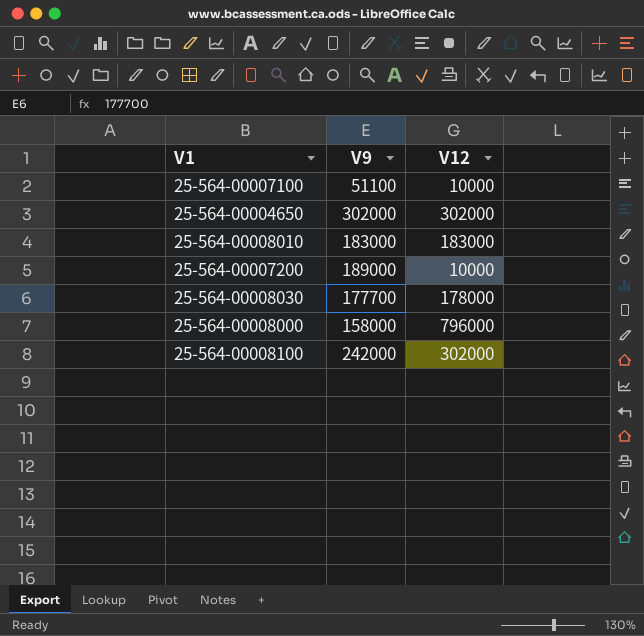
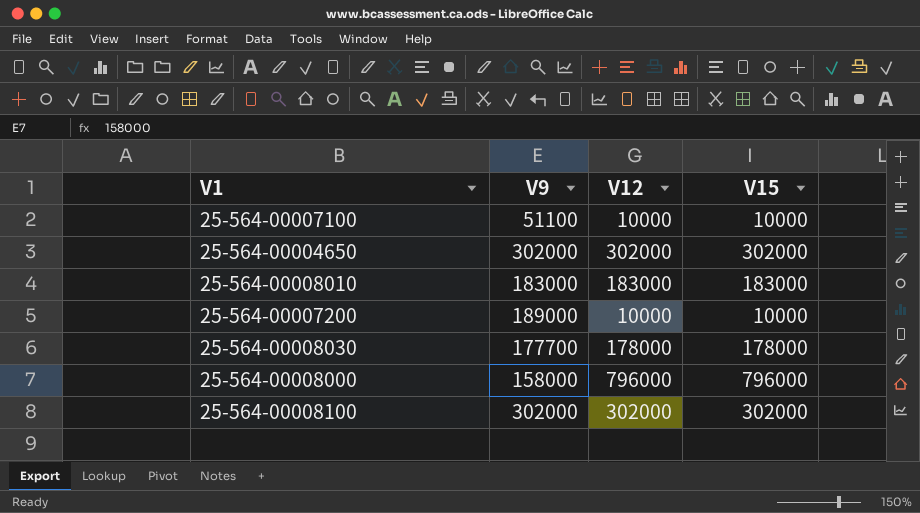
column V15 | position: none -> 4
25-564-00008100 | V9: 242000 -> 302000

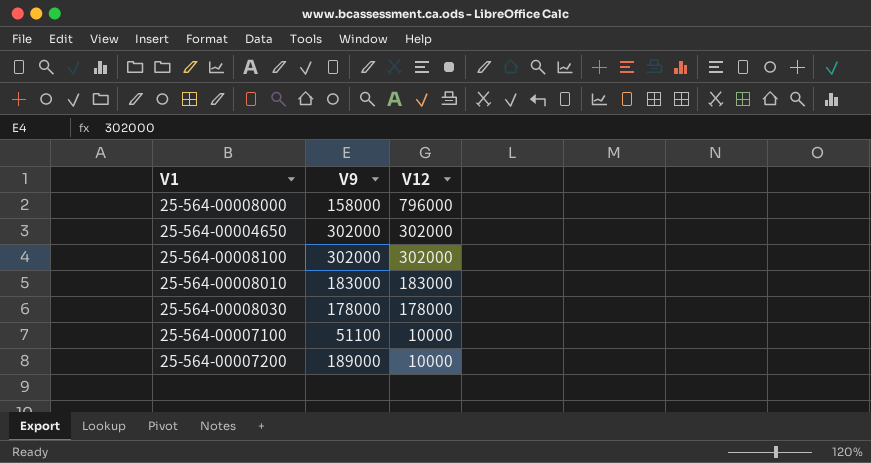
row order: none -> V12 descending
column V15 | position: 4 -> none
25-564-00008030 | V9: 177700 -> 178000

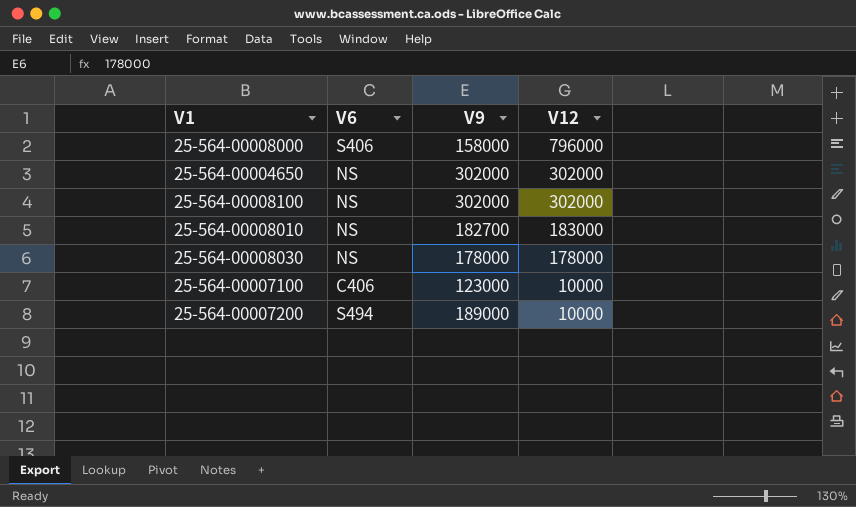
column V6 | position: none -> 2
25-564-00008010 | V9: 183000 -> 182700
25-564-00007100 | V9: 51100 -> 123000

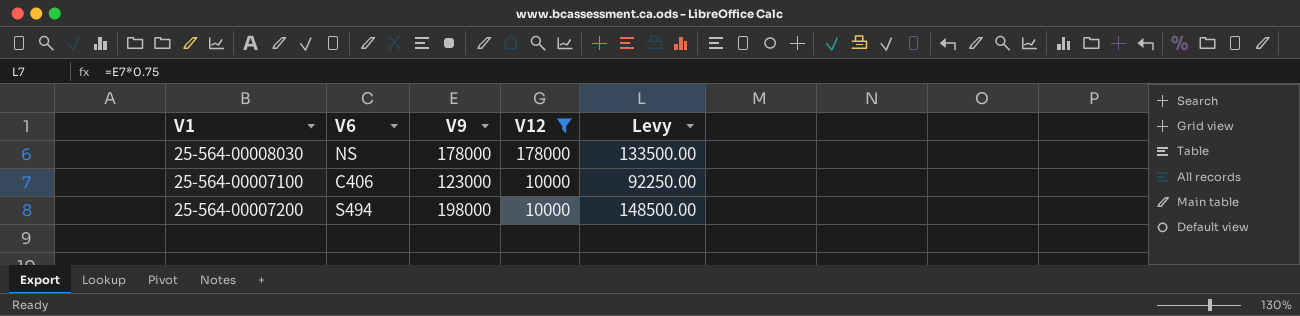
filter: none -> V12 <= 178000
column Levy | formula: none -> [V9] * 0.75
25-564-00007200 | V9: 189000 -> 198000

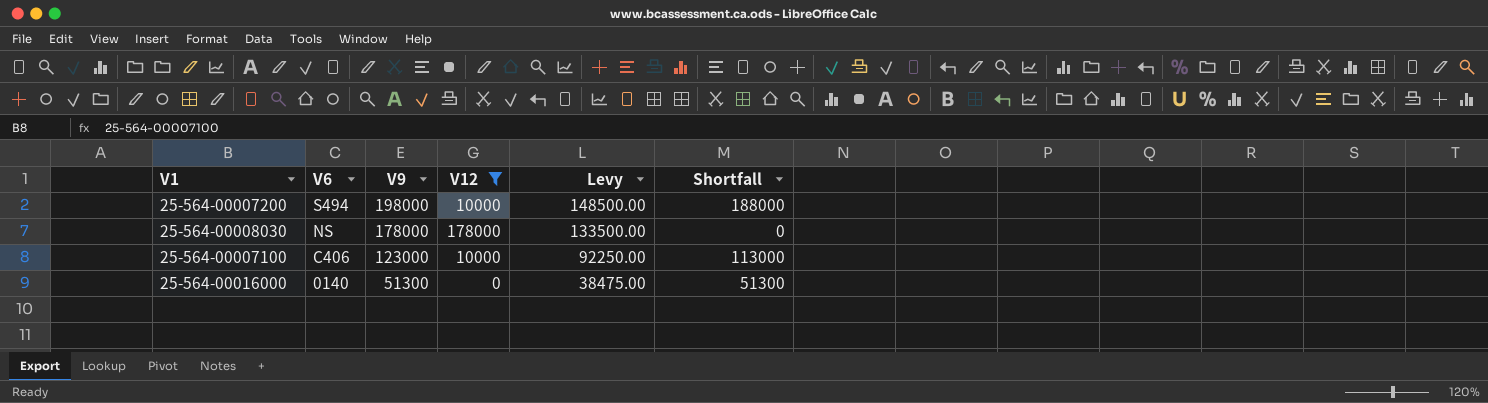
row order: V12 descending -> V6 descending
column Shortfall | formula: none -> [V9] - [V12]
row 25-564-00016000: none -> 0140 | 51300 | 0 | 38475.00 | 51300

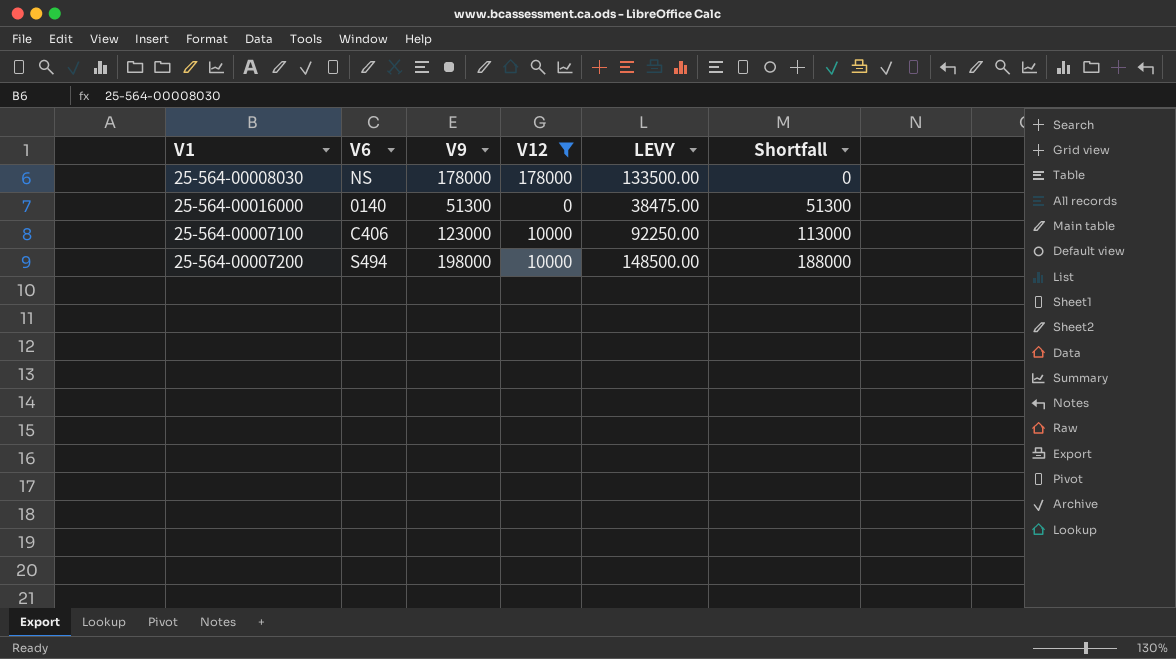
row order: V6 descending -> Shortfall ascending
column name: Levy -> LEVY

